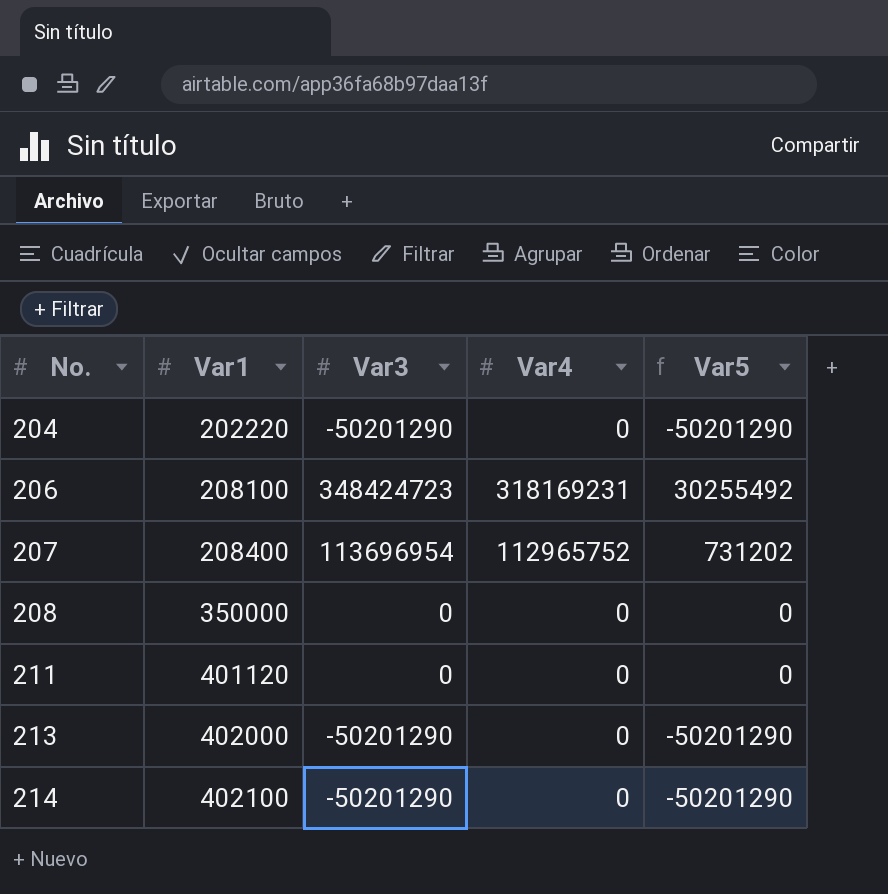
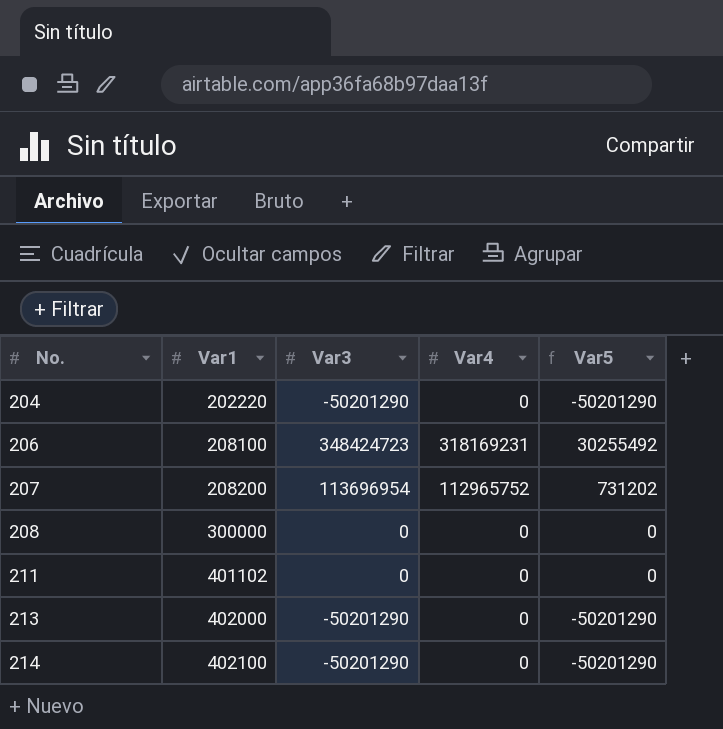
207 | Var1: 208400 -> 208200
208 | Var1: 350000 -> 300000
211 | Var1: 401120 -> 401102

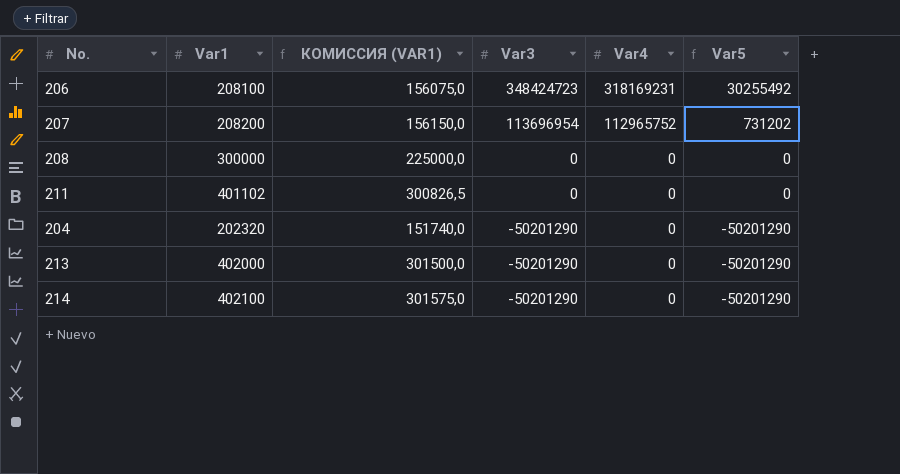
row order: No. ascending -> Var3 descending
column КОМИССИЯ (VAR1) | formula: none -> [Var1] * 0,75
204 | Var1: 202220 -> 202320

